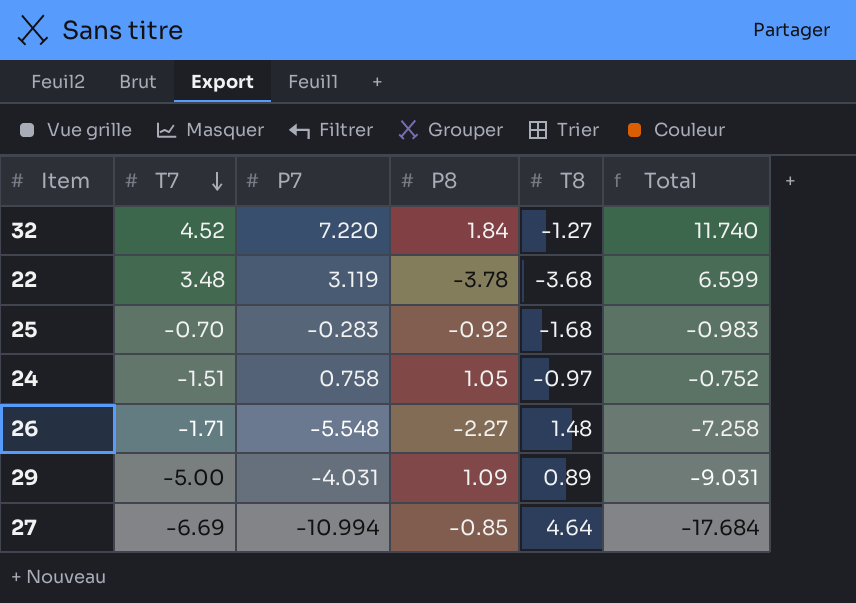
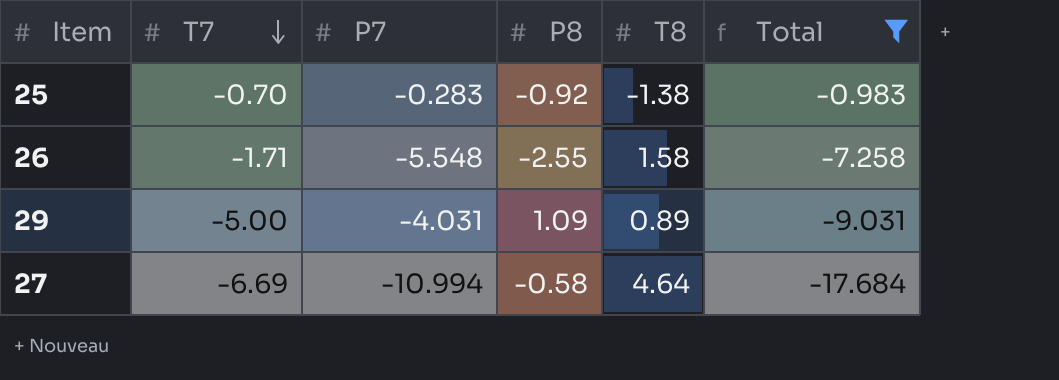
filter: none -> Total <= -0.983
25 | T8: -1.68 -> -1.38
26 | P8: -2.27 -> -2.55
26 | T8: 1.48 -> 1.58
27 | P8: -0.85 -> -0.58

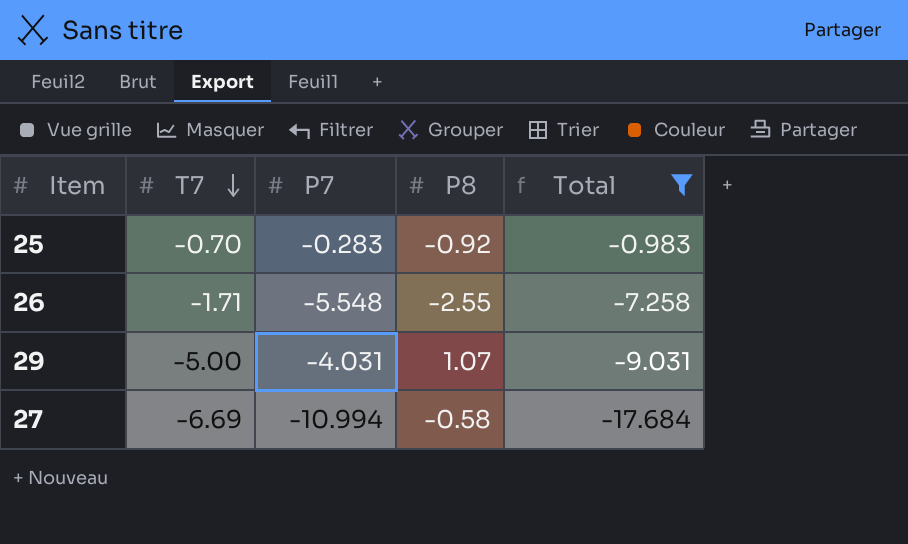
column T8 | position: 5 -> none
29 | P8: 1.09 -> 1.07

